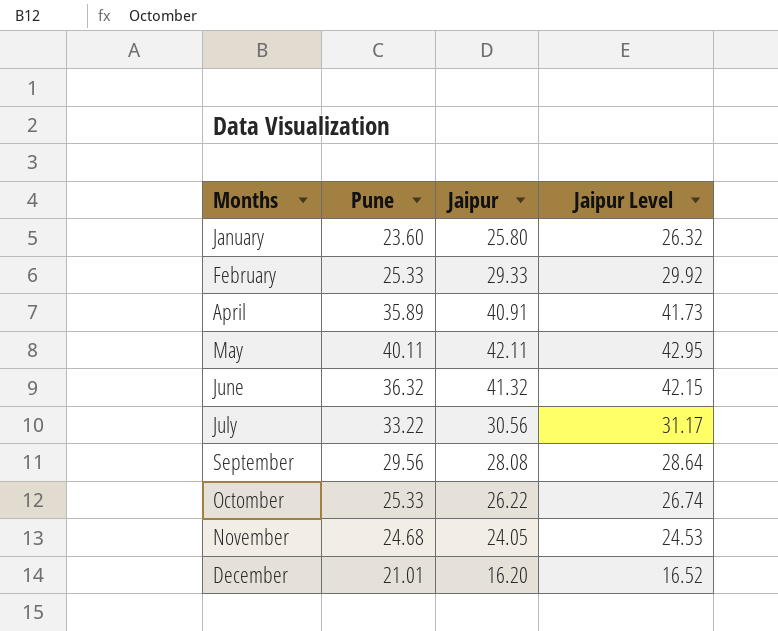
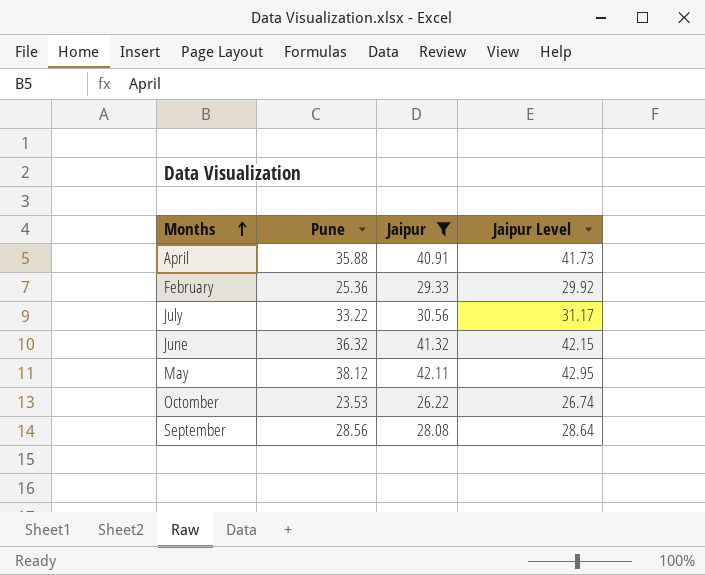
filter: none -> Jaipur >= 26.22
row order: none -> Months ascending
April | Pune: 35.89 -> 35.88
February | Pune: 25.33 -> 25.36
May | Pune: 40.11 -> 38.12
Octomber | Pune: 25.33 -> 23.53
September | Pune: 29.56 -> 28.56

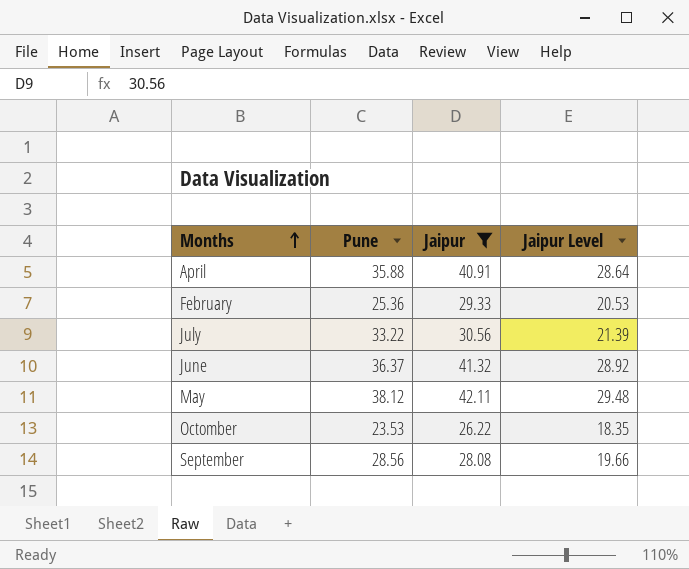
column Jaipur Level | formula: [Jaipur] * 1.02 -> [Jaipur] * 0.7
June | Pune: 36.32 -> 36.37

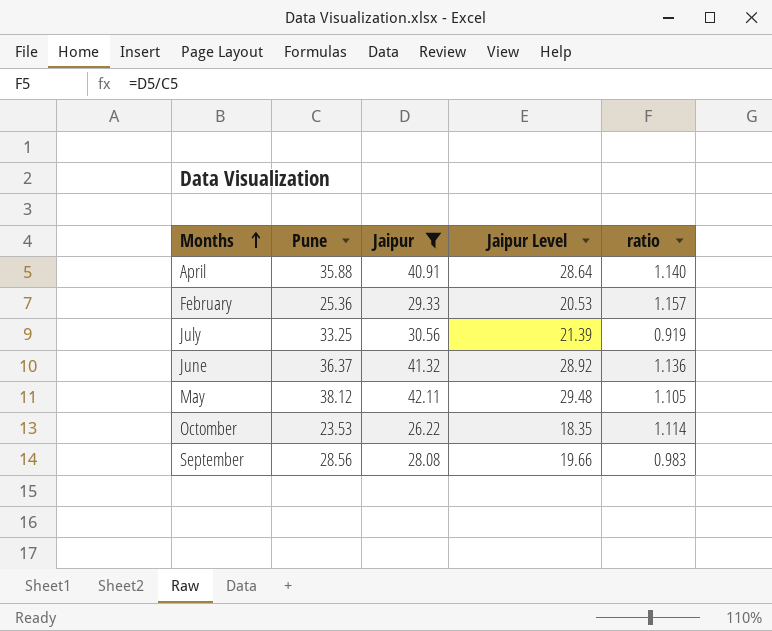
column ratio | formula: none -> [Jaipur] / [Pune]
July | Pune: 33.22 -> 33.25

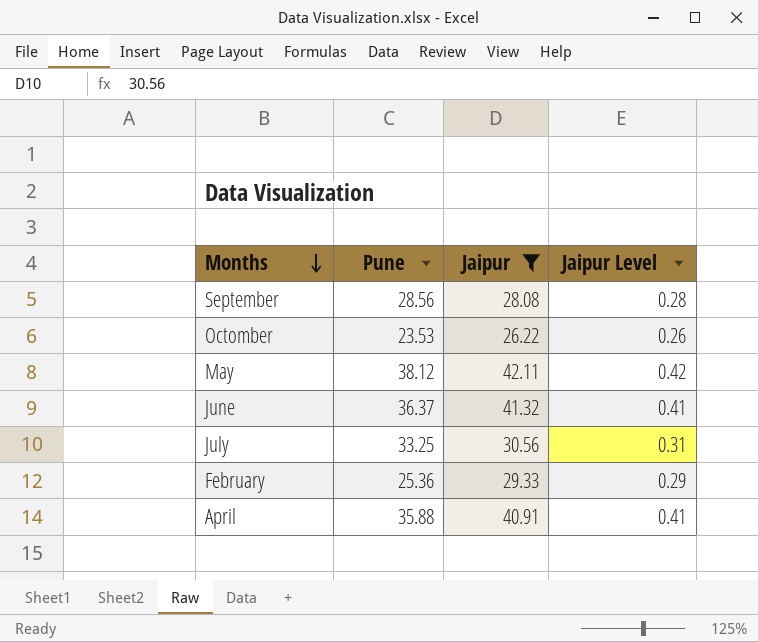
row order: Months ascending -> Months descending
column ratio | formula: [Jaipur] / [Pune] -> none
column Jaipur Level | formula: [Jaipur] * 0.7 -> [Jaipur] * 0.01

